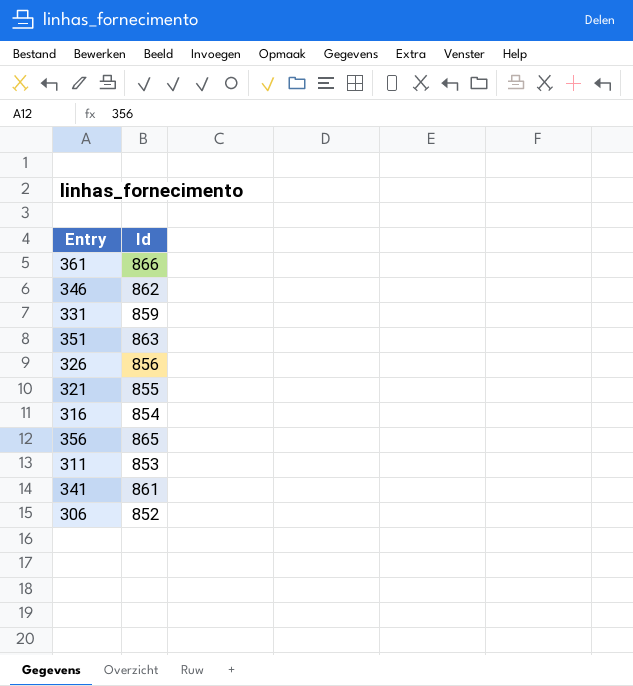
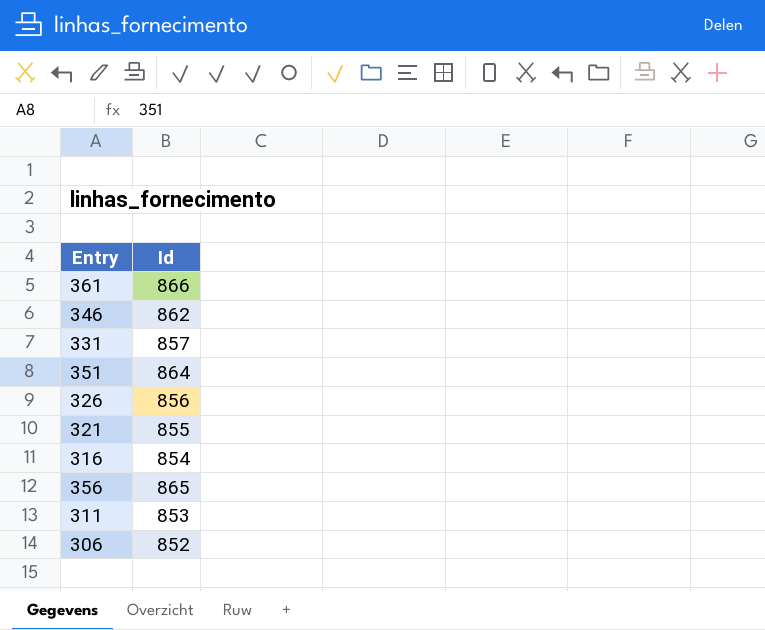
row 341: 861 -> none
331 | Id: 859 -> 857
351 | Id: 863 -> 864

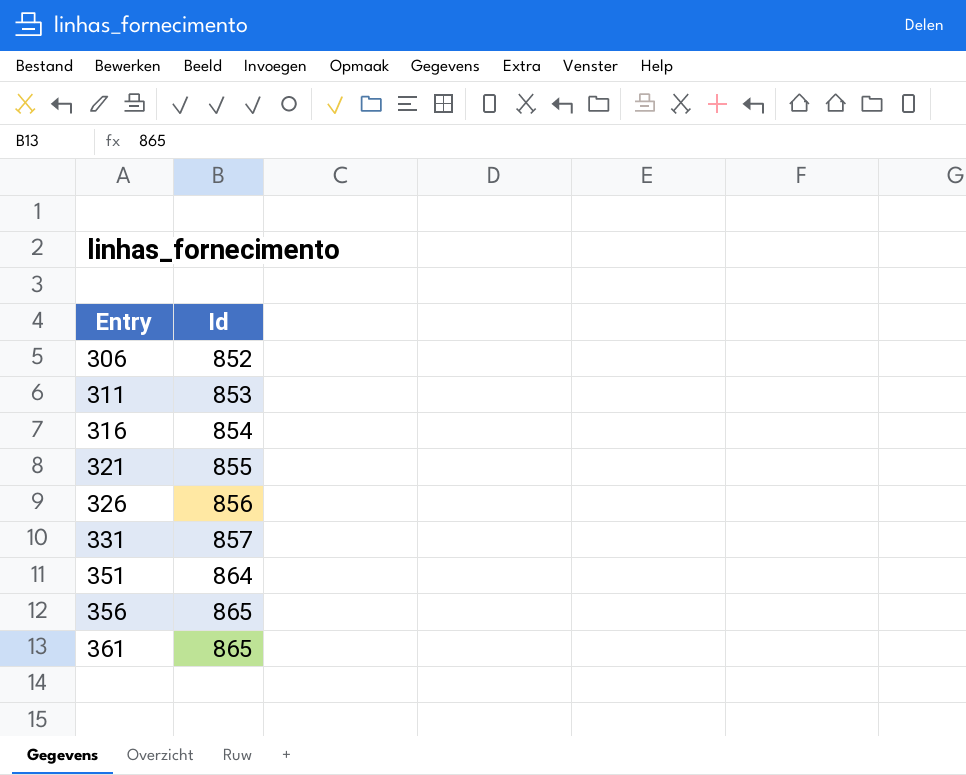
row order: none -> Entry ascending
row 346: 862 -> none
361 | Id: 866 -> 865

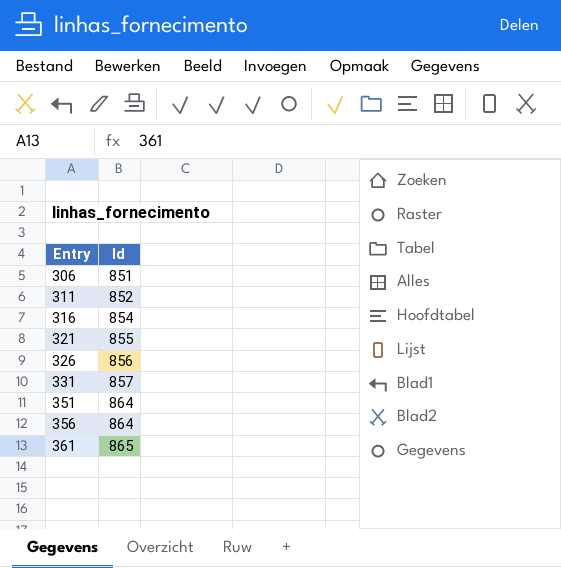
306 | Id: 852 -> 851
311 | Id: 853 -> 852
356 | Id: 865 -> 864

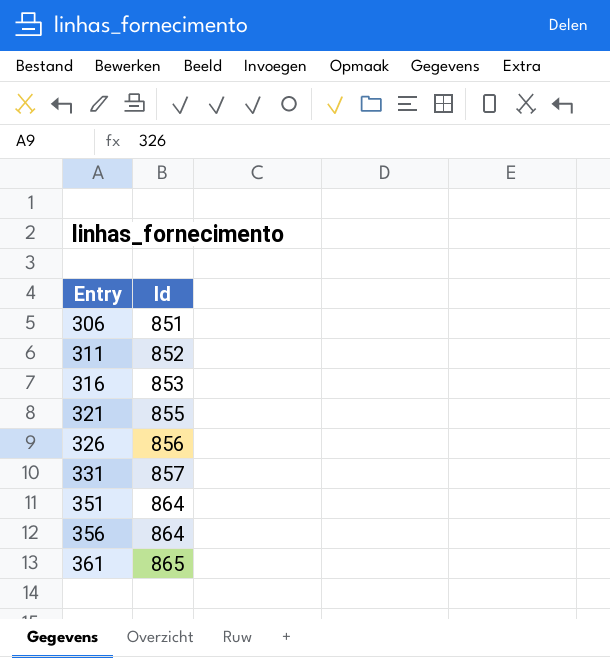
316 | Id: 854 -> 853

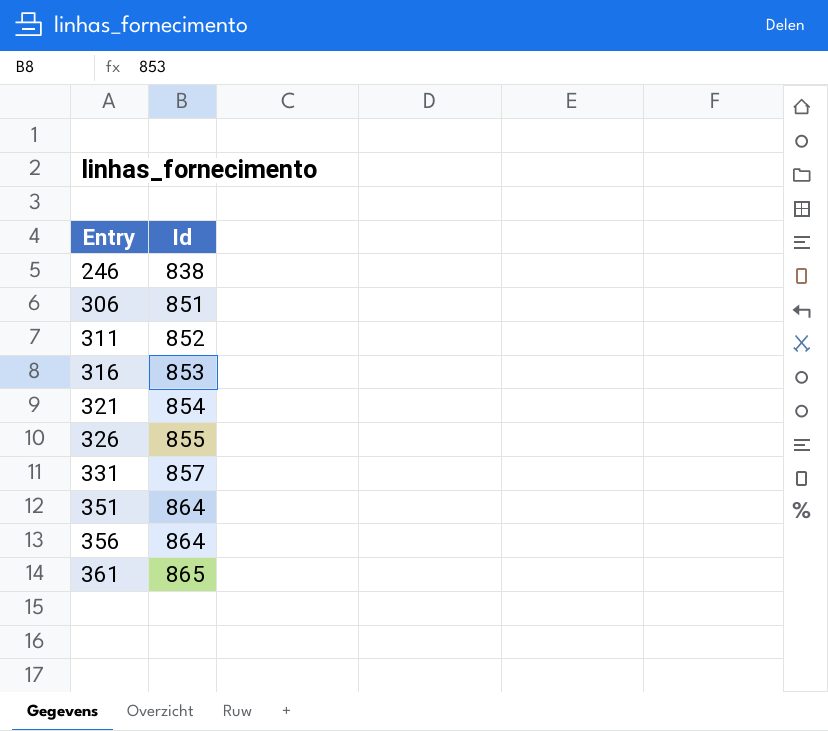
row 246: none -> 838
321 | Id: 855 -> 854
326 | Id: 856 -> 855

